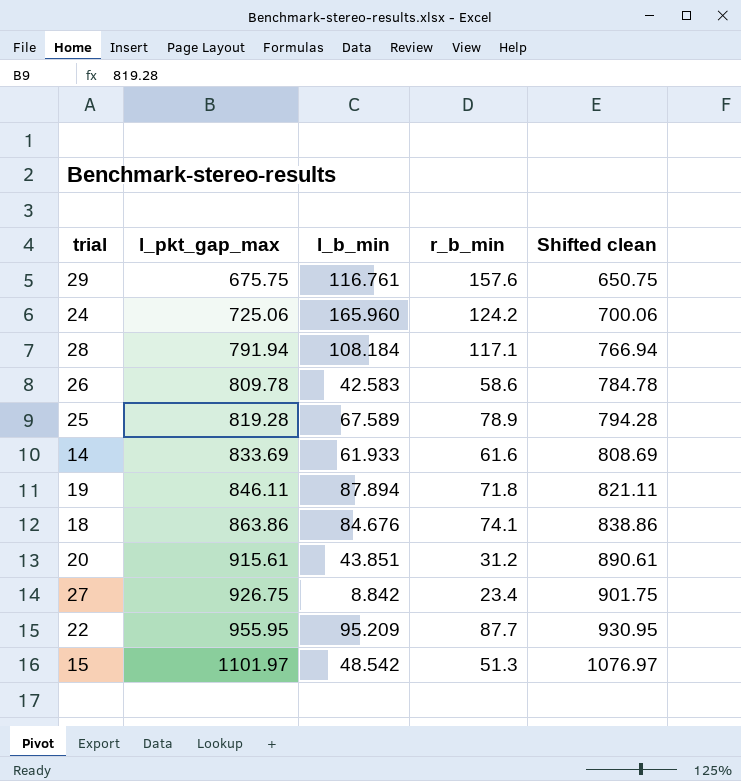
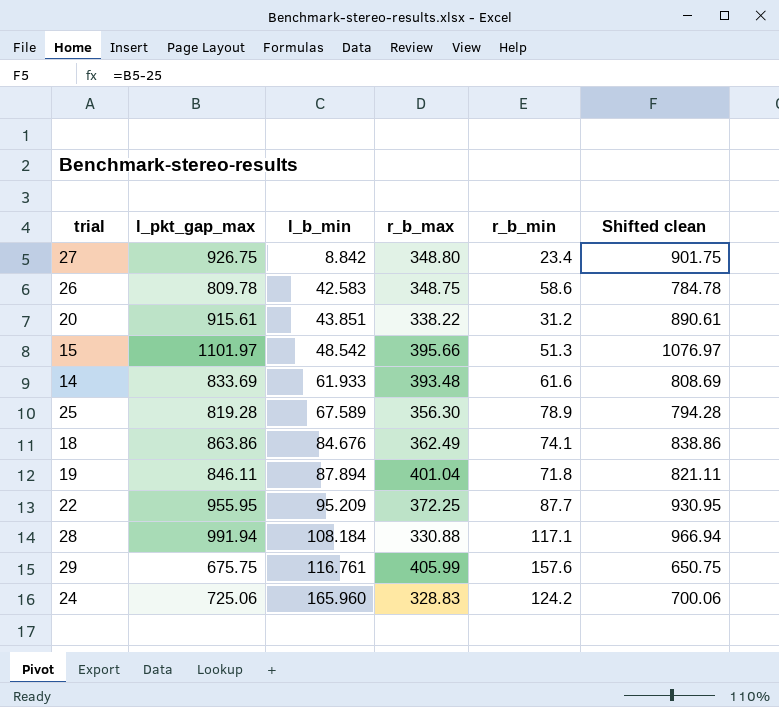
row order: l_pkt_gap_max ascending -> l_b_min ascending
column r_b_max | position: none -> 4
28 | l_pkt_gap_max: 791.94 -> 991.94
28 | Shifted clean: 766.94 -> 966.94

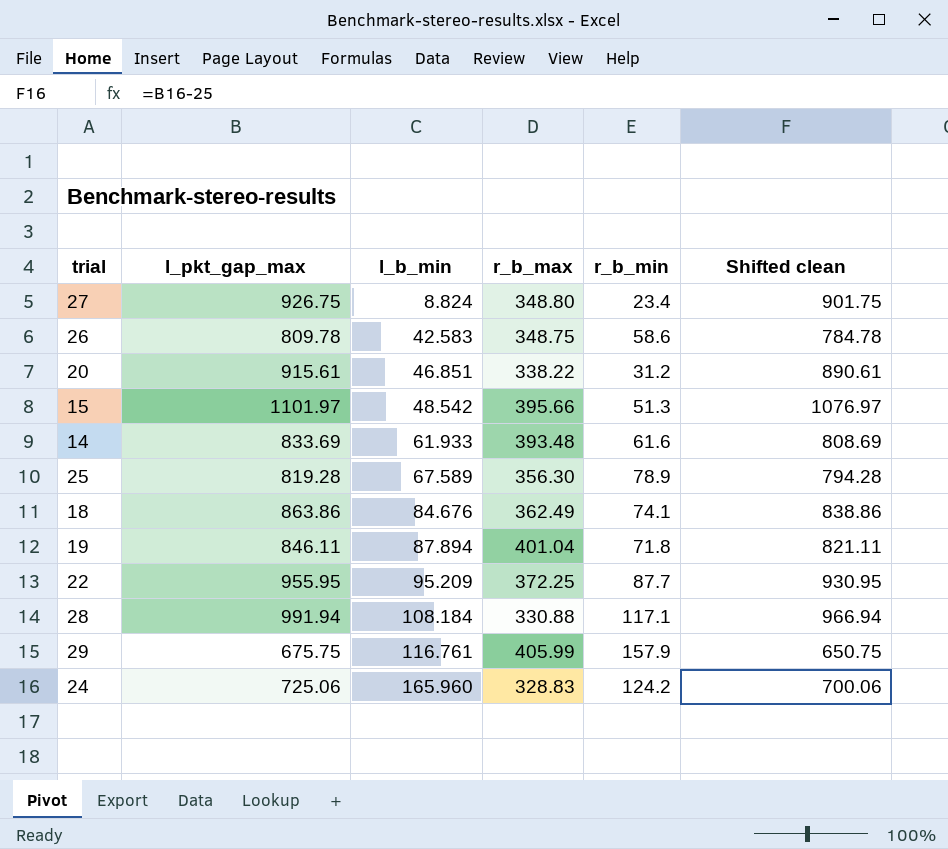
27 | l_b_min: 8.842 -> 8.824
20 | l_b_min: 43.851 -> 46.851
29 | r_b_min: 157.6 -> 157.9

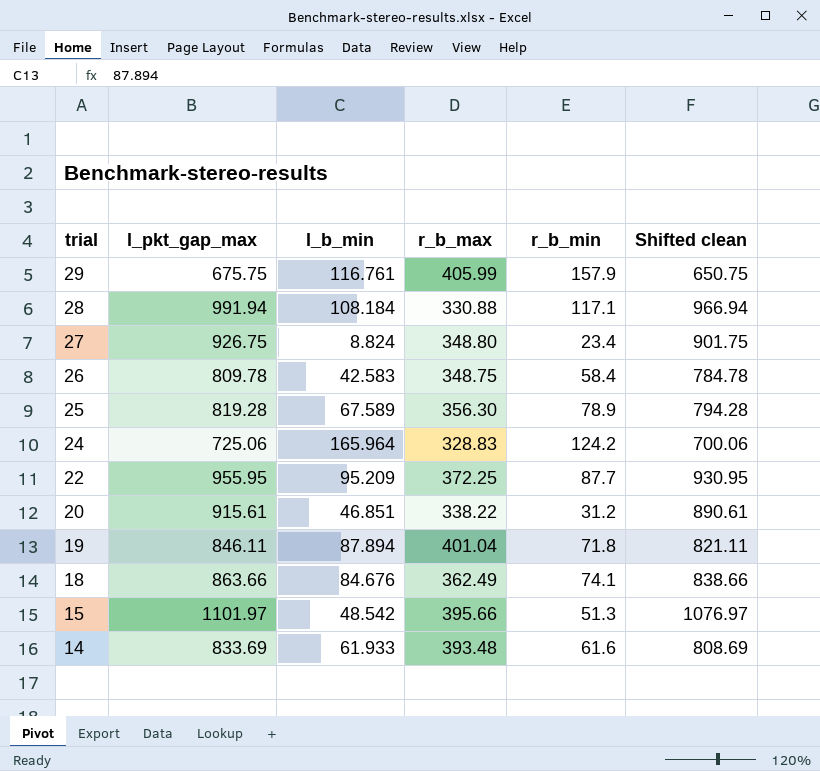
row order: l_b_min ascending -> trial descending
26 | r_b_min: 58.6 -> 58.4
24 | l_b_min: 165.960 -> 165.964
18 | l_pkt_gap_max: 863.86 -> 863.66
18 | Shifted clean: 838.86 -> 838.66

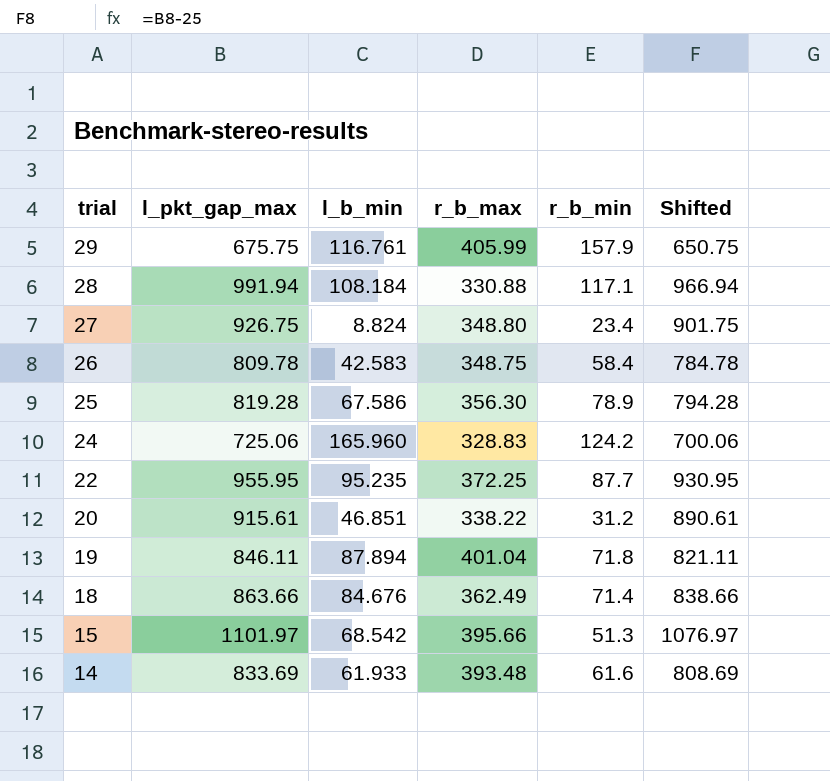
column name: Shifted clean -> Shifted
25 | l_b_min: 67.589 -> 67.586
24 | l_b_min: 165.964 -> 165.960
22 | l_b_min: 95.209 -> 95.235
18 | r_b_min: 74.1 -> 71.4
15 | l_b_min: 48.542 -> 68.542

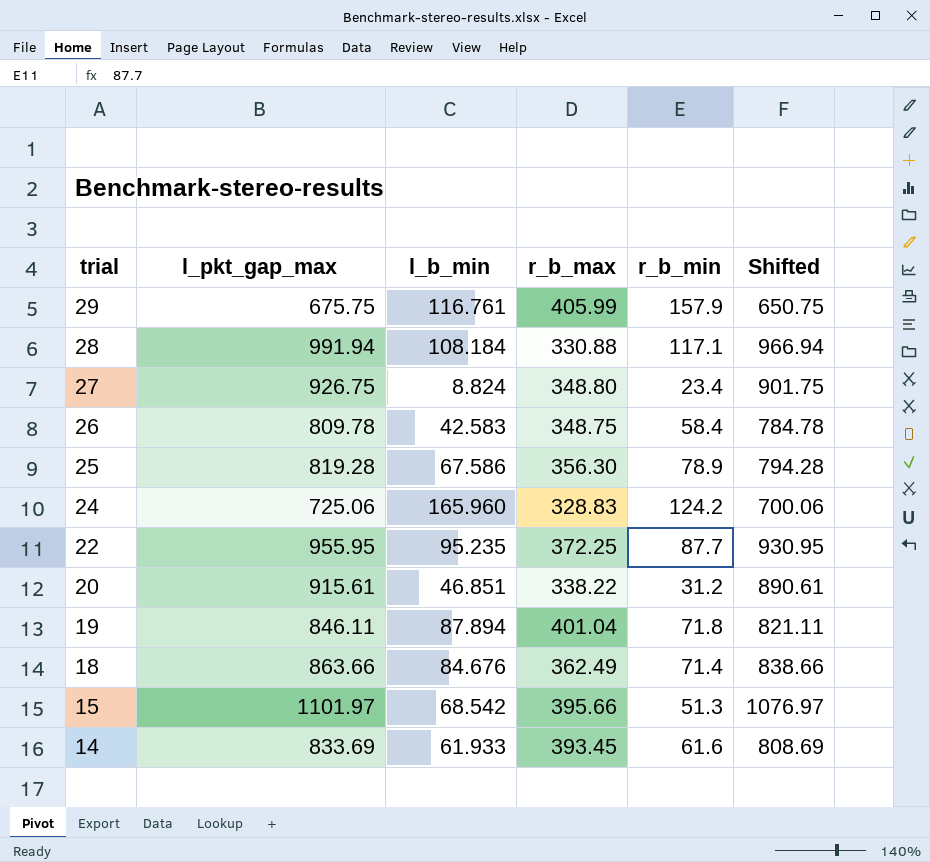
14 | r_b_max: 393.48 -> 393.45

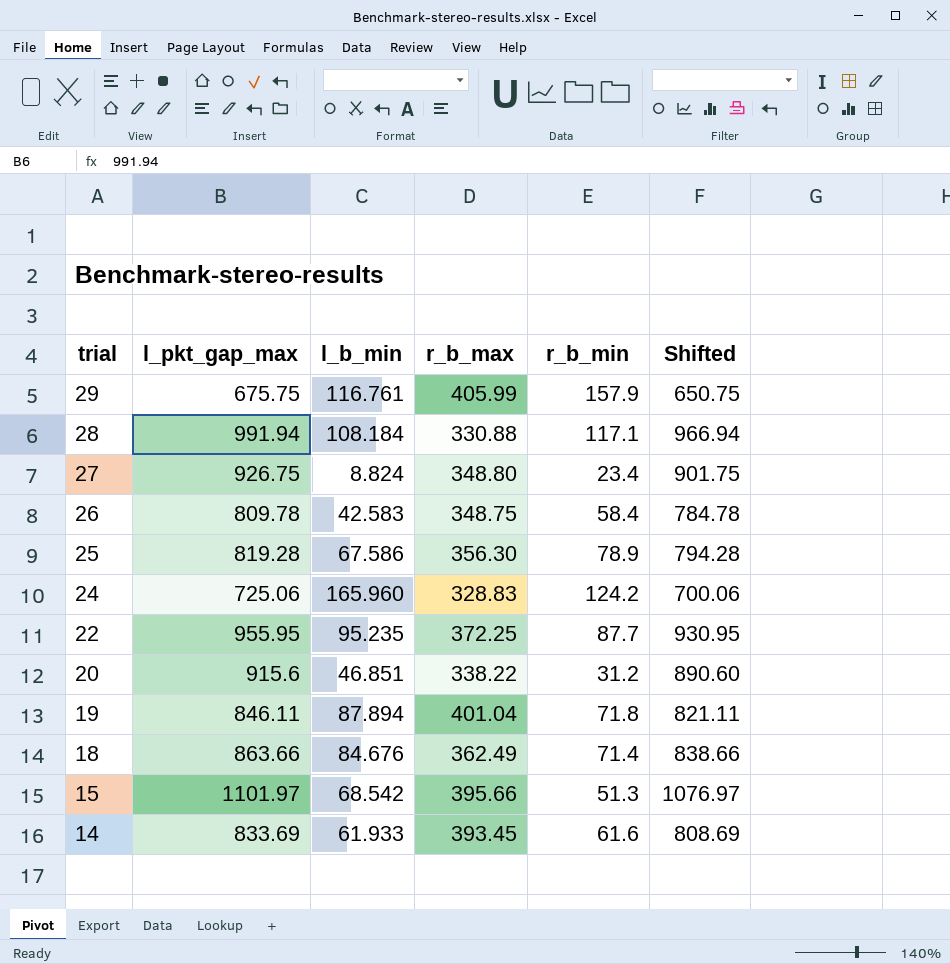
20 | l_pkt_gap_max: 915.61 -> 915.6
20 | Shifted: 890.61 -> 890.60

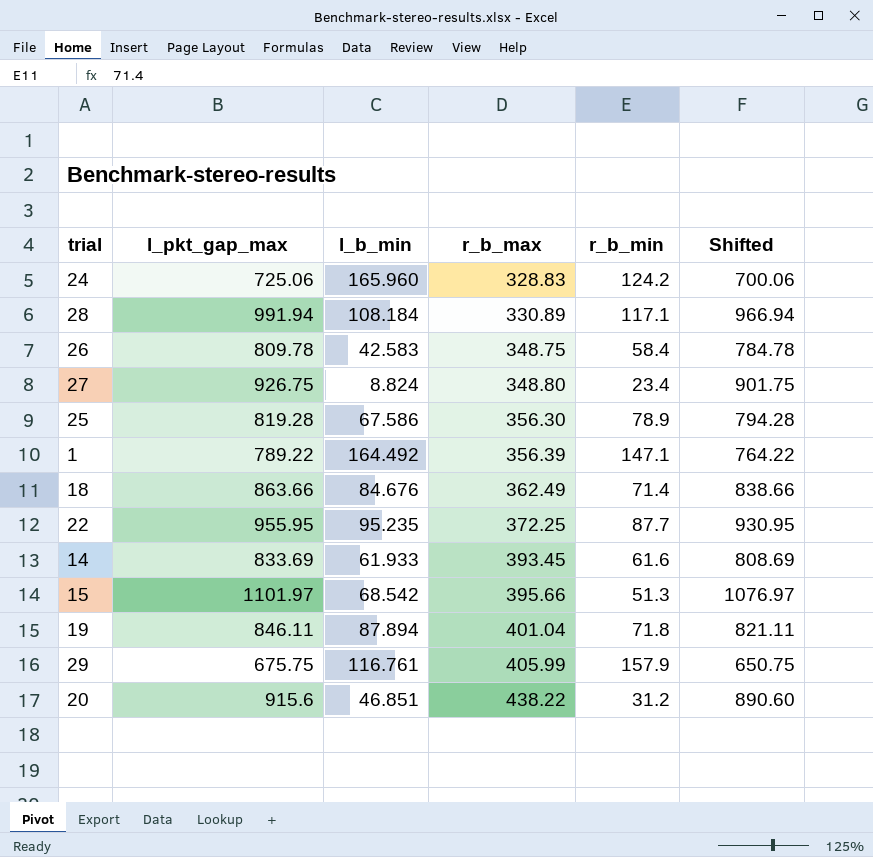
row order: trial descending -> r_b_max ascending
28 | r_b_max: 330.88 -> 330.89
row 1: none -> 789.22 | 164.492 | 356.39 | 147.1 | 764.22
20 | r_b_max: 338.22 -> 438.22

